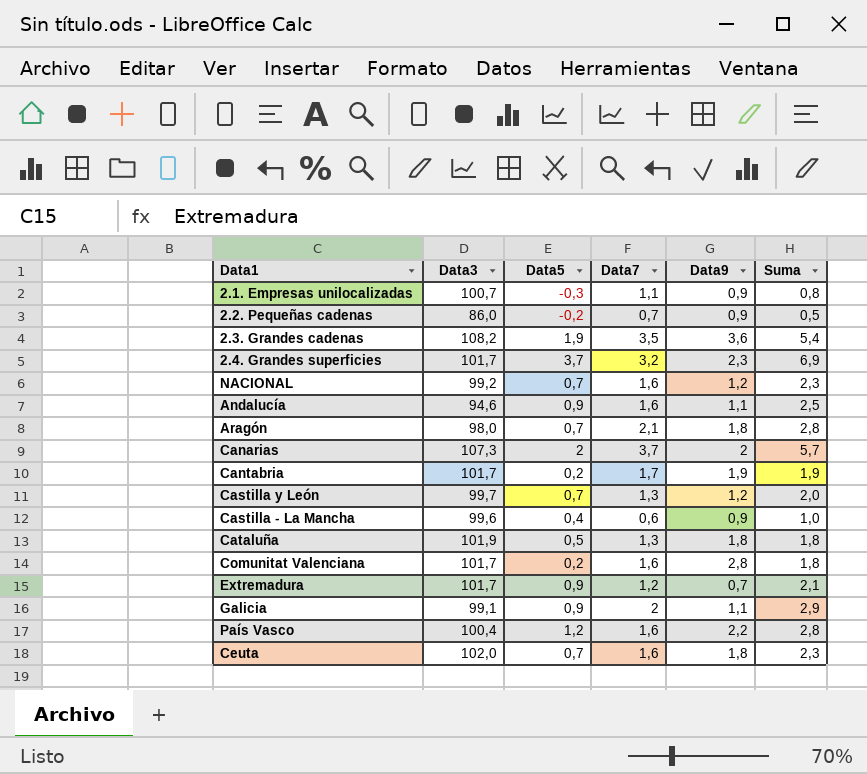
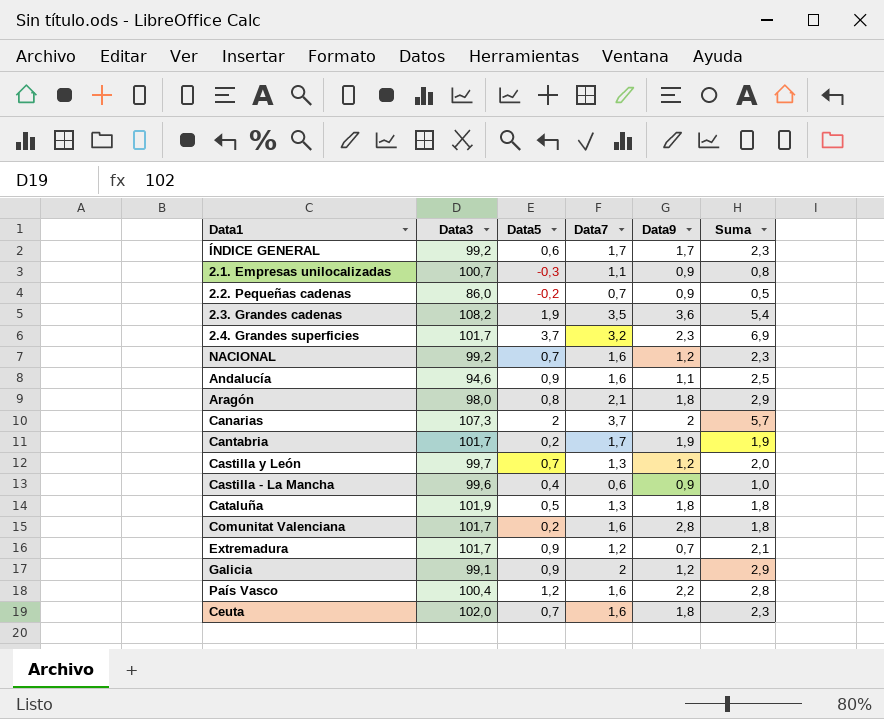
row ÍNDICE GENERAL: none -> 99,2 | 0,6 | 1,7 | 1,7 | 2,3
Aragón | Data5: 0,7 -> 0,8
Aragón | Suma: 2,8 -> 2,9
Galicia | Data9: 1,1 -> 1,2

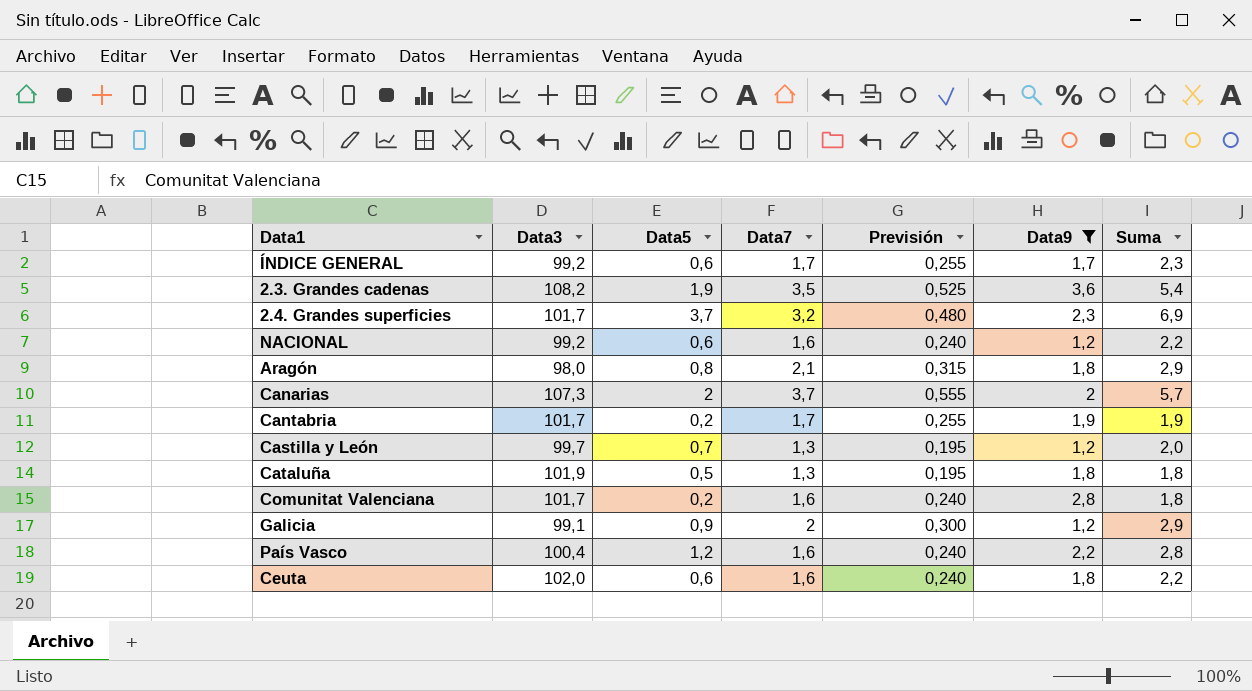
filter: none -> Data9 >= 1,2
column Previsión | formula: none -> [Data7] * 0,15
NACIONAL | Data5: 0,7 -> 0,6
NACIONAL | Suma: 2,3 -> 2,2
Ceuta | Data5: 0,7 -> 0,6
Ceuta | Suma: 2,3 -> 2,2

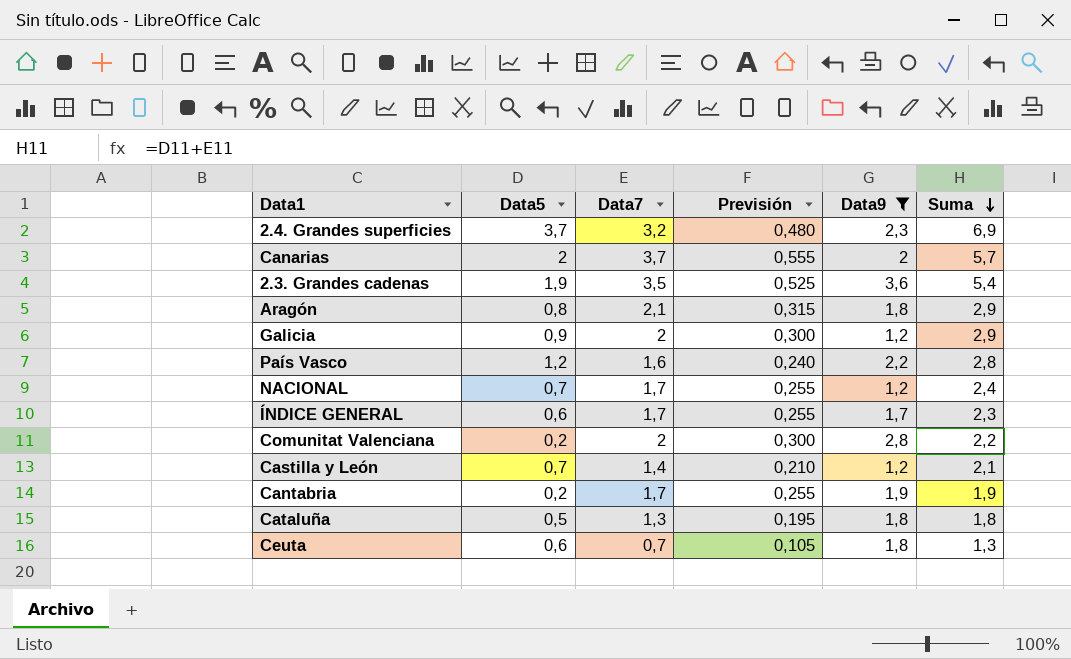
row order: none -> Suma descending
column Data3 | position: 2 -> none
NACIONAL | Data5: 0,6 -> 0,7
NACIONAL | Data7: 1,6 -> 1,7
NACIONAL | Previsión: 0,240 -> 0,255
NACIONAL | Suma: 2,2 -> 2,4
Comunitat Valenciana | Data7: 1,6 -> 2
Comunitat Valenciana | Previsión: 0,240 -> 0,300
Comunitat Valenciana | Suma: 1,8 -> 2,2
Castilla y León | Data7: 1,3 -> 1,4
Castilla y León | Previsión: 0,195 -> 0,210
Castilla y León | Suma: 2,0 -> 2,1
Ceuta | Data7: 1,6 -> 0,7
Ceuta | Previsión: 0,240 -> 0,105
Ceuta | Suma: 2,2 -> 1,3

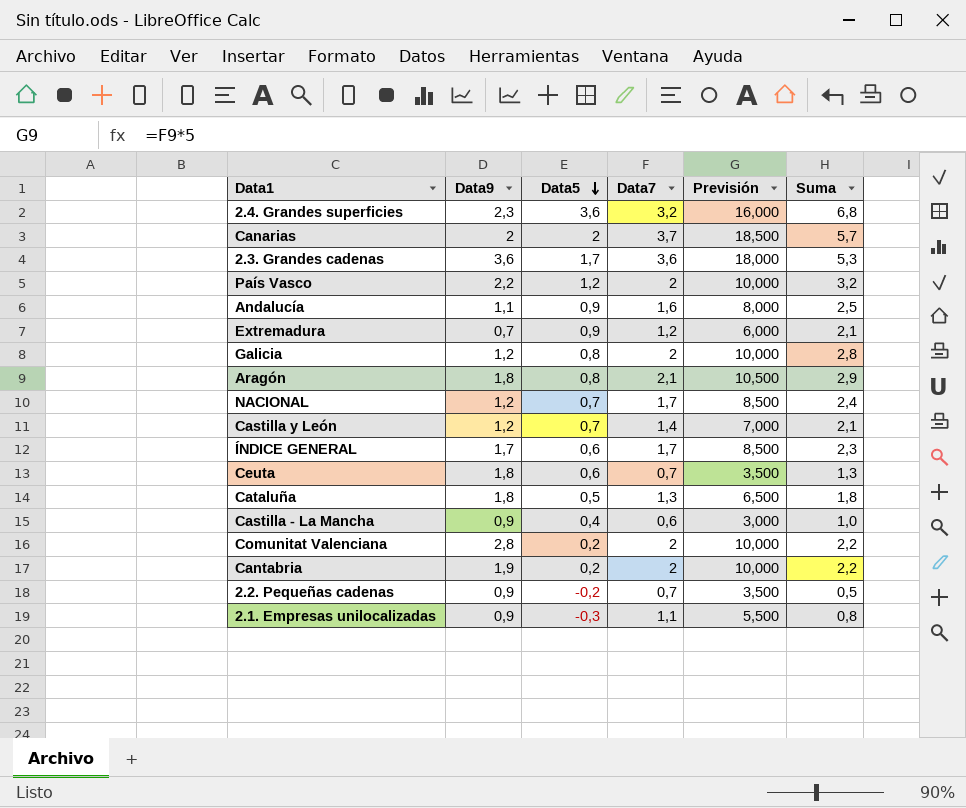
filter: Data9 >= 1,2 -> none
row order: Suma descending -> Data5 descending
column Data9 | position: 5 -> 2
column Previsión | formula: [Data7] * 0,15 -> [Data7] * 5
2.4. Grandes superficies | Data5: 3,7 -> 3,6
2.4. Grandes superficies | Suma: 6,9 -> 6,8
2.3. Grandes cadenas | Data5: 1,9 -> 1,7
2.3. Grandes cadenas | Data7: 3,5 -> 3,6
2.3. Grandes cadenas | Suma: 5,4 -> 5,3
País Vasco | Data7: 1,6 -> 2
País Vasco | Suma: 2,8 -> 3,2
Galicia | Data5: 0,9 -> 0,8
Galicia | Suma: 2,9 -> 2,8
Cantabria | Data7: 1,7 -> 2
Cantabria | Suma: 1,9 -> 2,2

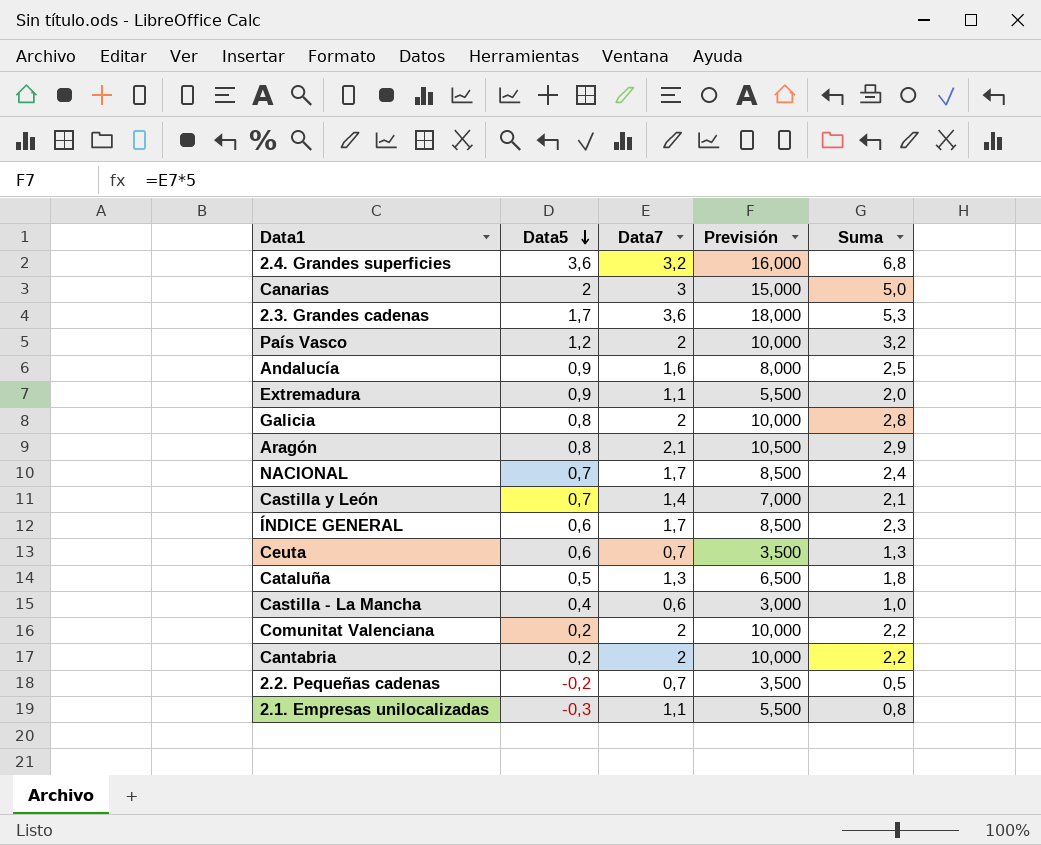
column Data9 | position: 2 -> none
Canarias | Data7: 3,7 -> 3
Canarias | Previsión: 18,500 -> 15,000
Canarias | Suma: 5,7 -> 5,0
Extremadura | Data7: 1,2 -> 1,1
Extremadura | Previsión: 6,000 -> 5,500
Extremadura | Suma: 2,1 -> 2,0

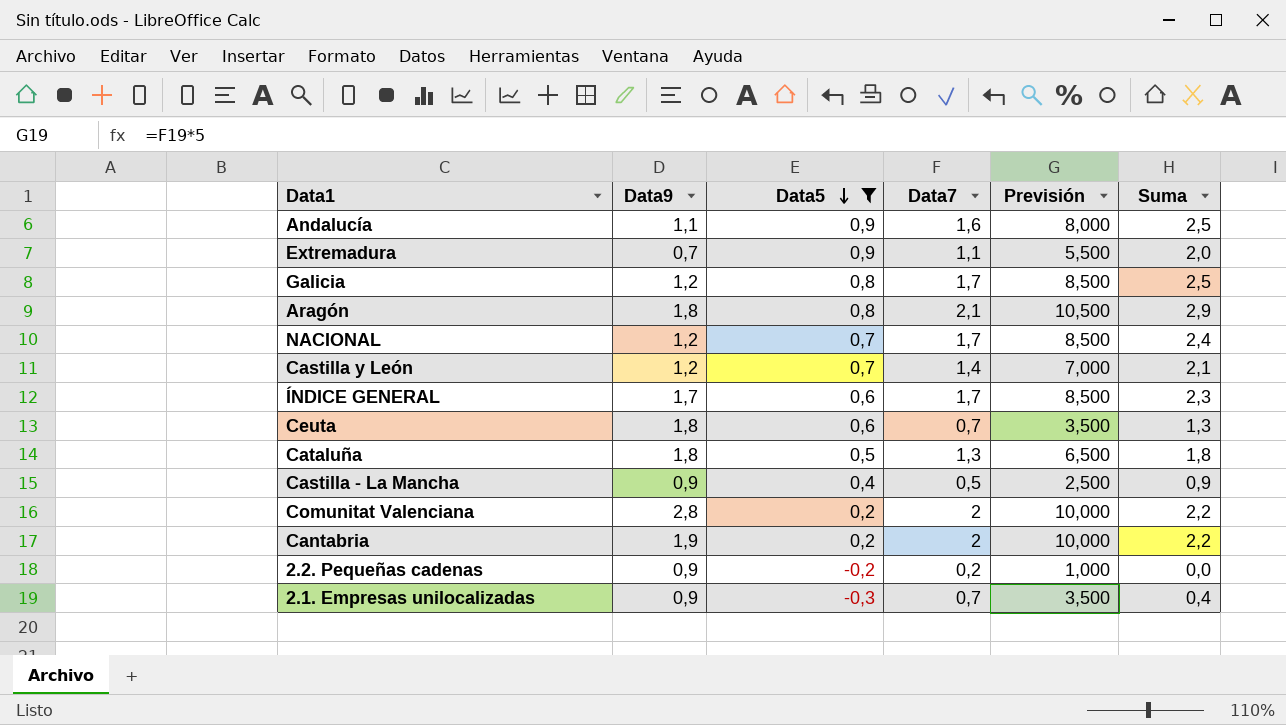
filter: none -> Data5 <= 0,9
column Data9 | position: none -> 2
Galicia | Data7: 2 -> 1,7
Galicia | Previsión: 10,000 -> 8,500
Galicia | Suma: 2,8 -> 2,5
Castilla - La Mancha | Data7: 0,6 -> 0,5
Castilla - La Mancha | Previsión: 3,000 -> 2,500
Castilla - La Mancha | Suma: 1,0 -> 0,9
2.2. Pequeñas cadenas | Data7: 0,7 -> 0,2
2.2. Pequeñas cadenas | Previsión: 3,500 -> 1,000
2.2. Pequeñas cadenas | Suma: 0,5 -> 0,0
2.1. Empresas unilocalizadas | Data7: 1,1 -> 0,7
2.1. Empresas unilocalizadas | Previsión: 5,500 -> 3,500
2.1. Empresas unilocalizadas | Suma: 0,8 -> 0,4

